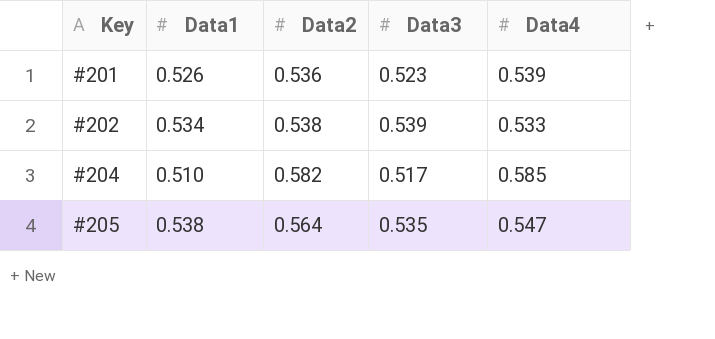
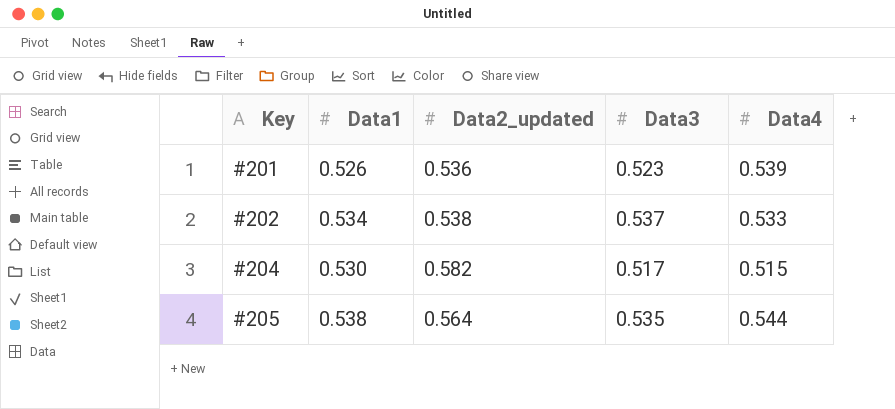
column name: Data2 -> Data2_updated
#202 | Data3: 0.539 -> 0.537
#204 | Data1: 0.510 -> 0.530
#204 | Data4: 0.585 -> 0.515
#205 | Data4: 0.547 -> 0.544

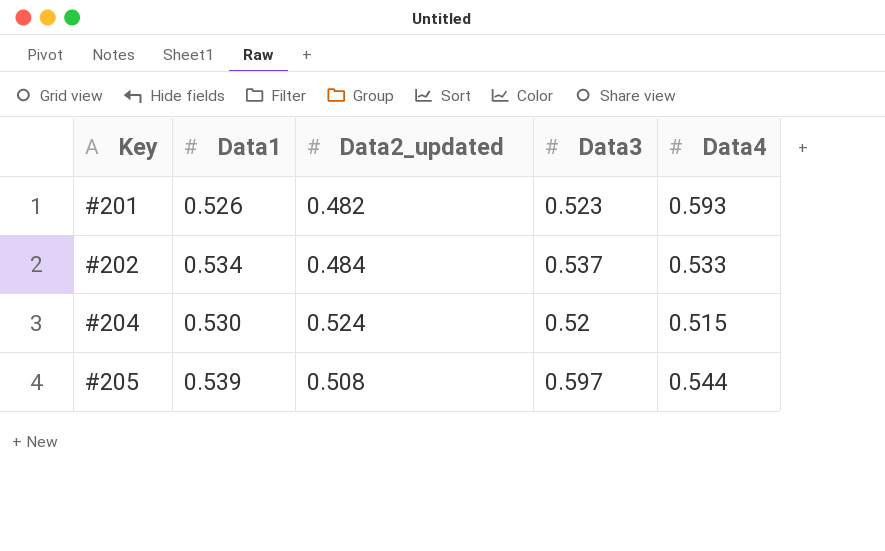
#201 | Data2_updated: 0.536 -> 0.482
#201 | Data4: 0.539 -> 0.593
#202 | Data2_updated: 0.538 -> 0.484
#204 | Data2_updated: 0.582 -> 0.524
#204 | Data3: 0.517 -> 0.52
#205 | Data1: 0.538 -> 0.539
#205 | Data2_updated: 0.564 -> 0.508
#205 | Data3: 0.535 -> 0.597

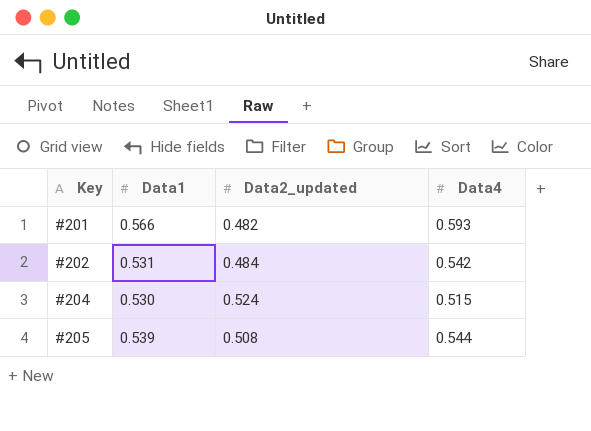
column Data3 | position: 4 -> none
#201 | Data1: 0.526 -> 0.566
#202 | Data1: 0.534 -> 0.531
#202 | Data4: 0.533 -> 0.542

